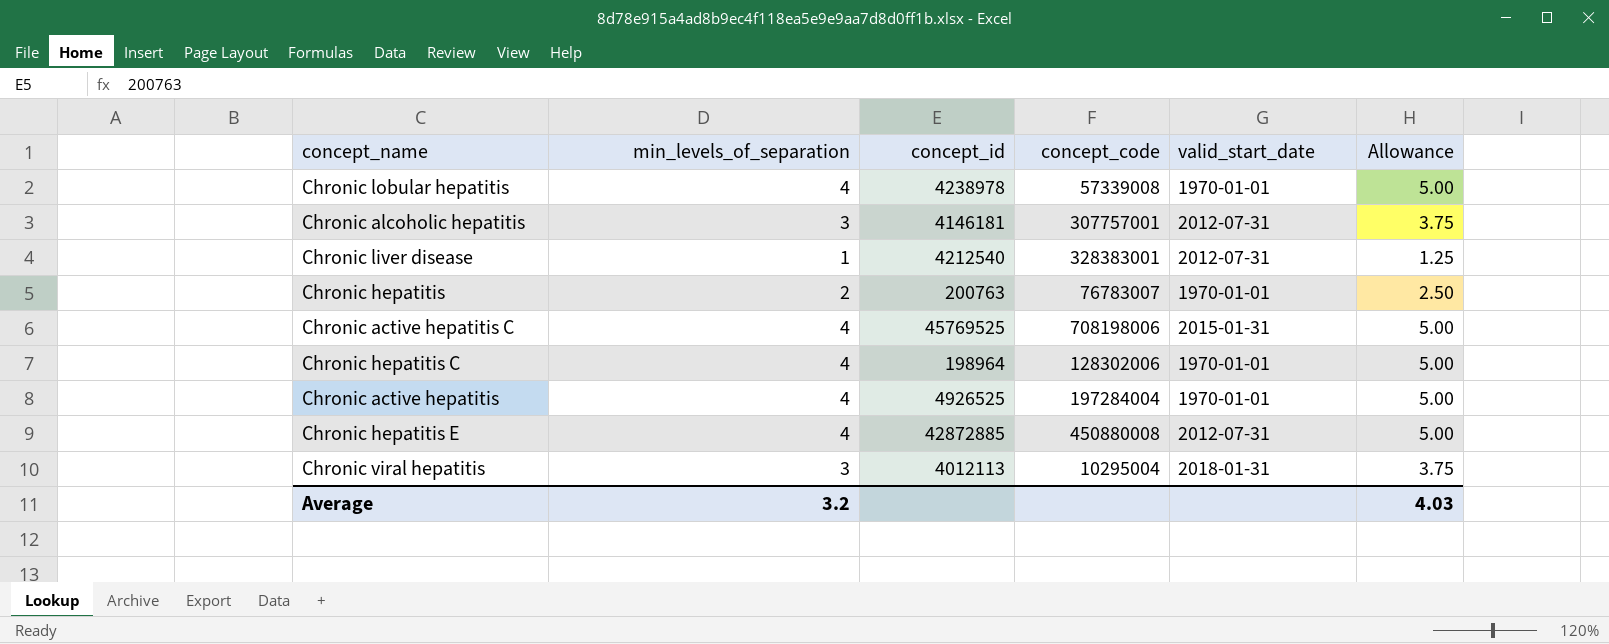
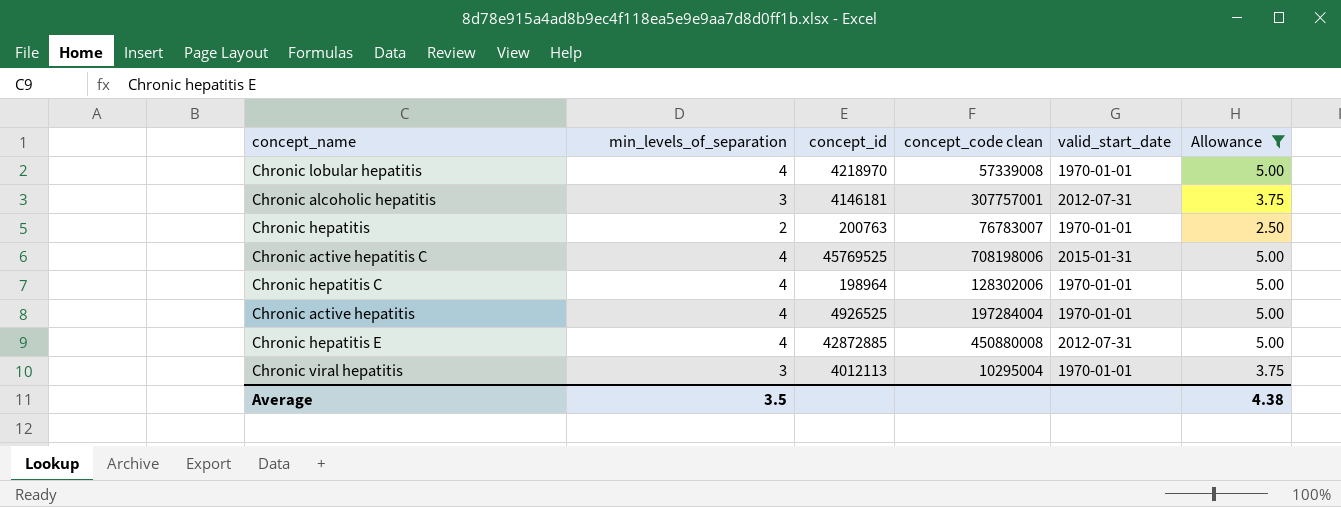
filter: none -> Allowance != 1.25
column name: concept_code -> concept_code clean
Chronic lobular hepatitis | concept_id: 4238978 -> 4218970
Chronic viral hepatitis | valid_start_date: 2018-01-31 -> 1970-01-01
Average | min_levels_of_separation: 3.2 -> 3.5
Average | Allowance: 4.03 -> 4.38

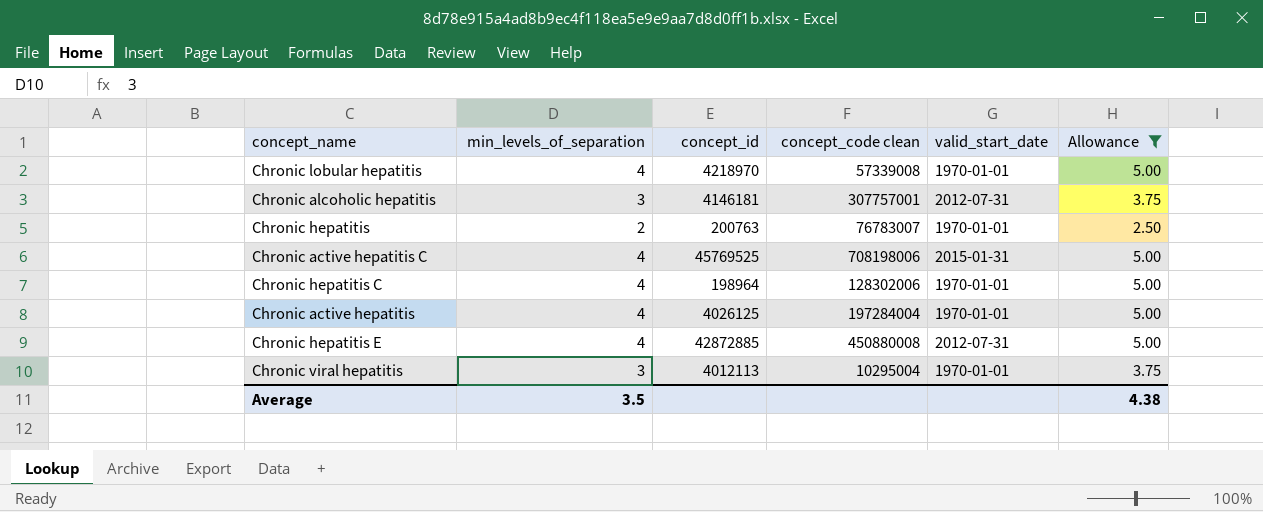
Chronic active hepatitis | concept_id: 4926525 -> 4026125

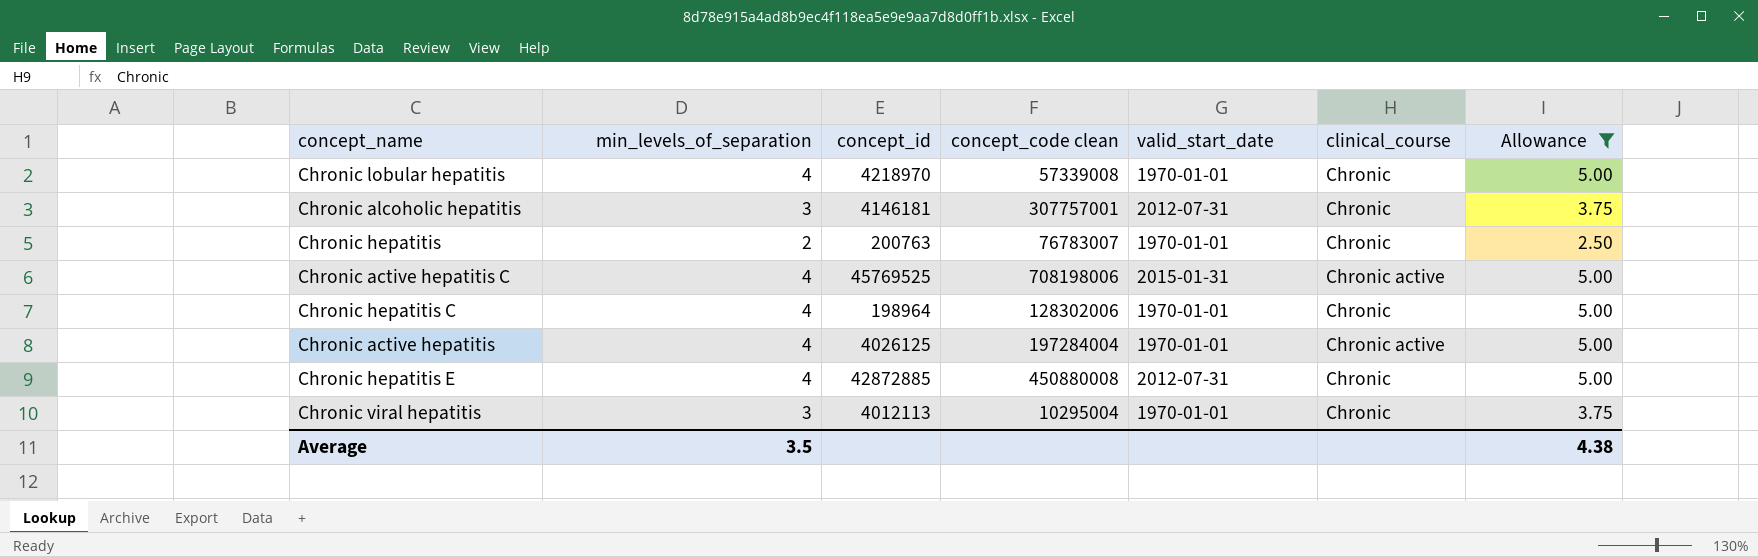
column clinical_course | position: none -> 6

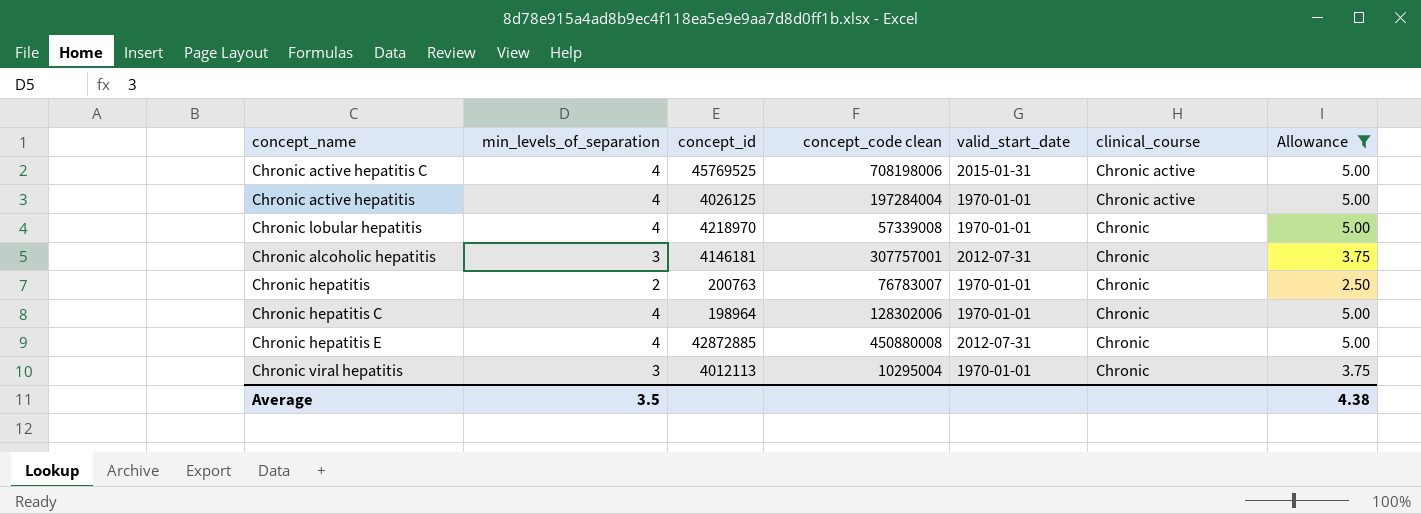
row order: none -> clinical_course descending

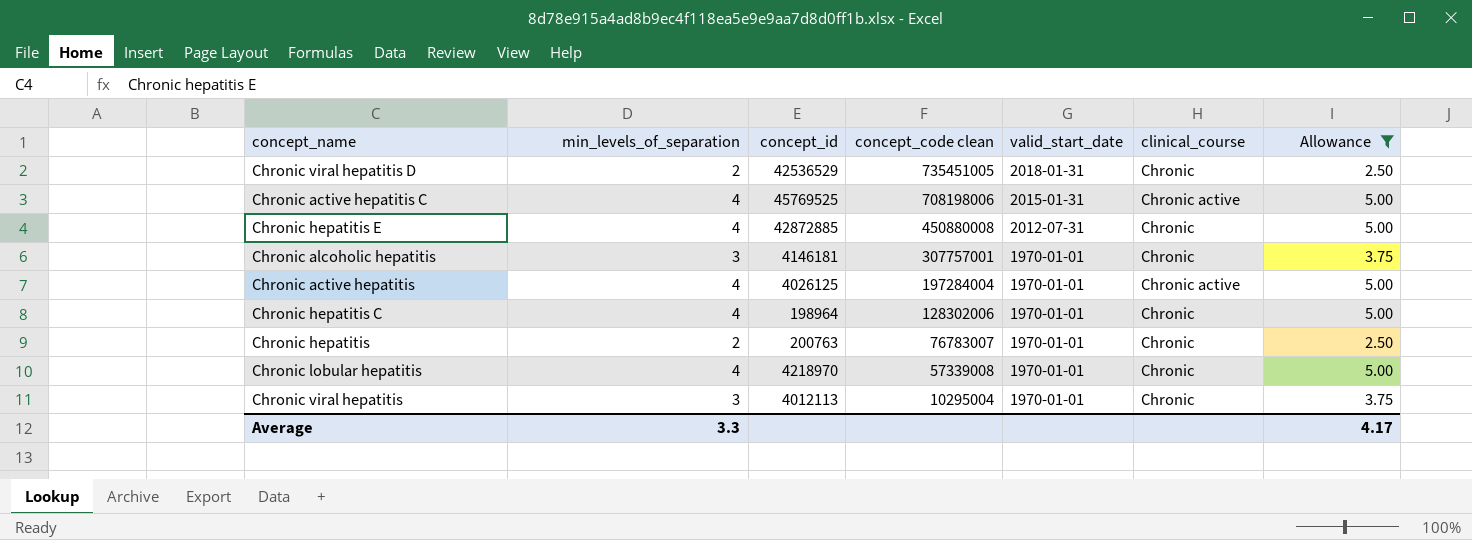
row order: clinical_course descending -> concept_code clean descending
row Chronic viral hepatitis D: none -> 2 | 42536529 | 735451005 | 2018-01-31 | Chronic | 2.50
Chronic alcoholic hepatitis | valid_start_date: 2012-07-31 -> 1970-01-01
Average | min_levels_of_separation: 3.5 -> 3.3
Average | Allowance: 4.38 -> 4.17

